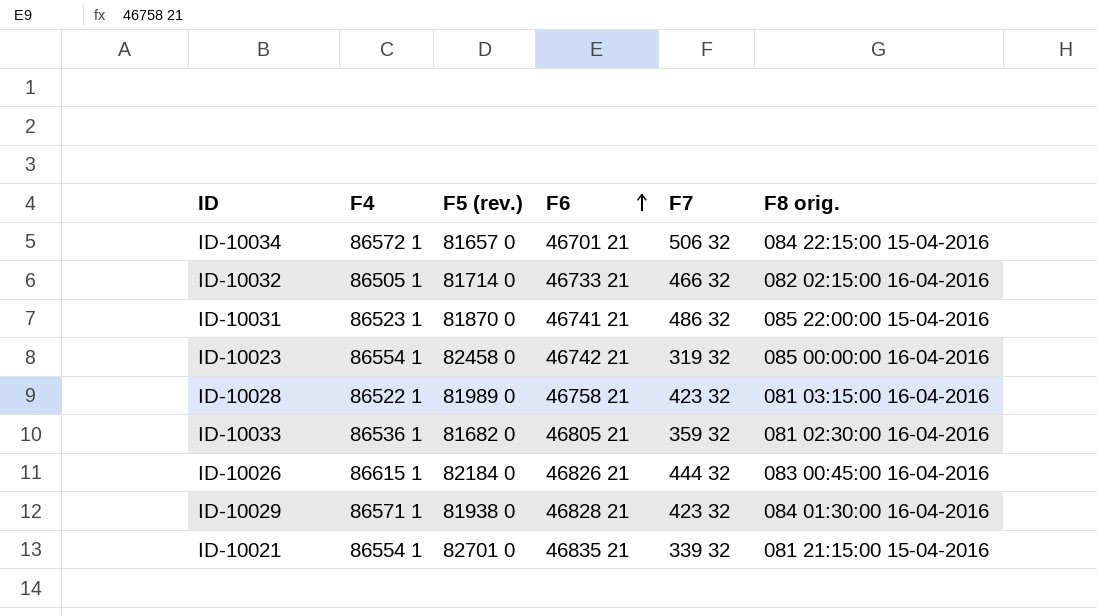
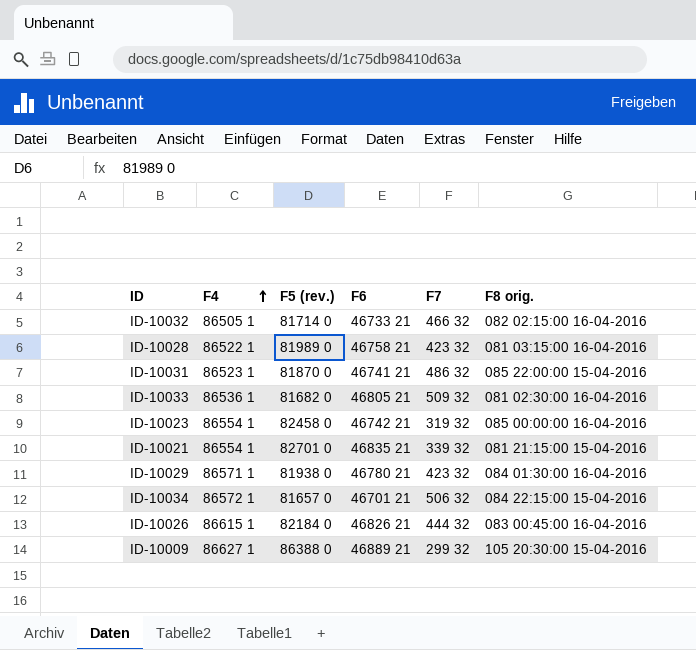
row order: F6 ascending -> F4 ascending
ID-10033 | F7: 359 32 -> 509 32
ID-10029 | F6: 46828 21 -> 46780 21
row ID-10009: none -> 86627 1 | 86388 0 | 46889 21 | 299 32 | 105 20:30:00 15-04-2016

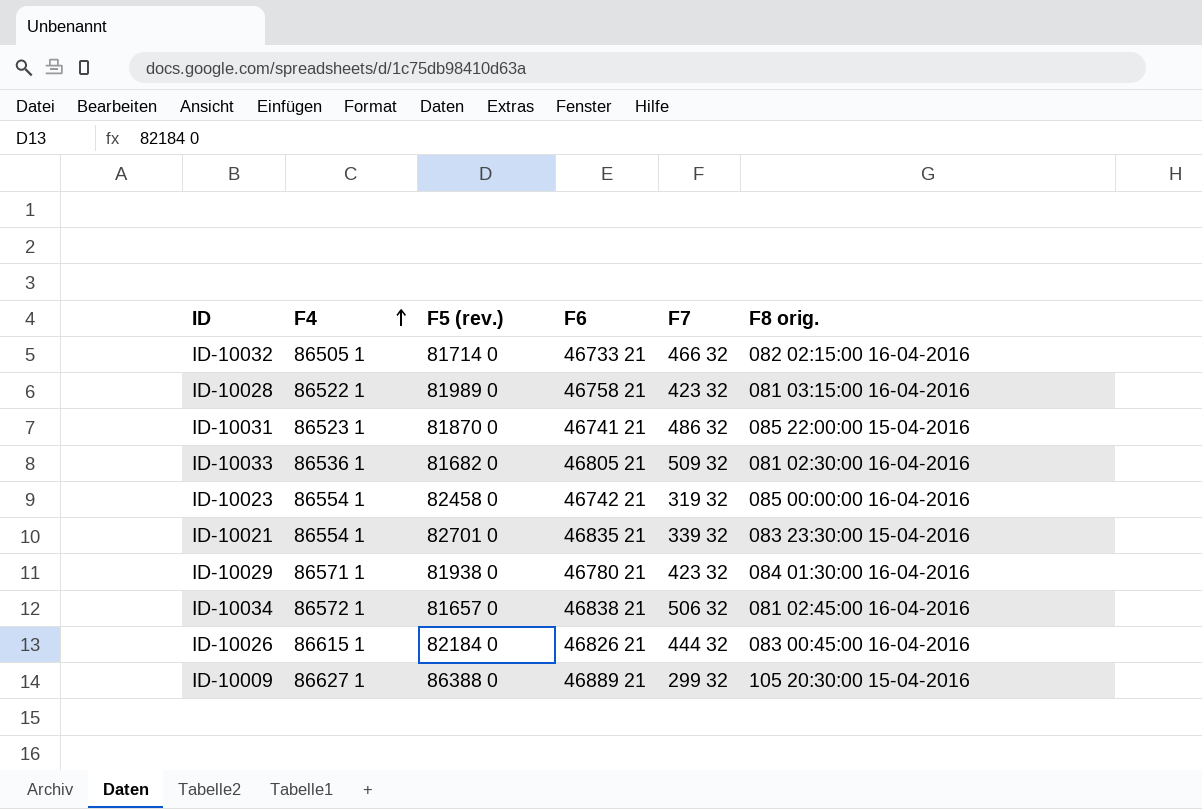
ID-10021 | F8 orig.: 081 21:15:00 15-04-2016 -> 083 23:30:00 15-04-2016
ID-10034 | F6: 46701 21 -> 46838 21
ID-10034 | F8 orig.: 084 22:15:00 15-04-2016 -> 081 02:45:00 16-04-2016

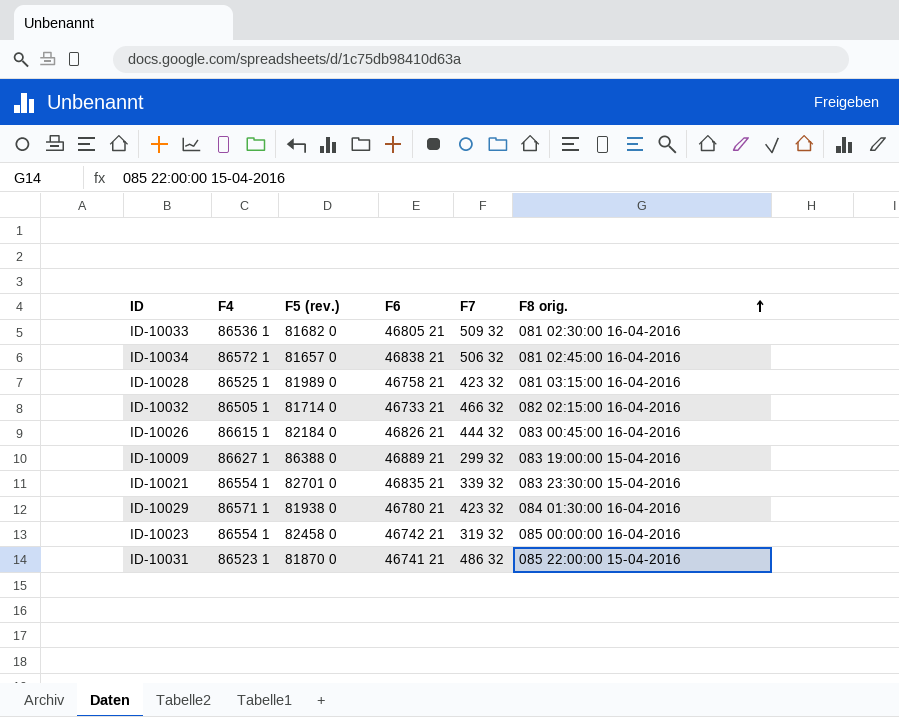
row order: F4 ascending -> F8 orig. ascending
ID-10028 | F4: 86522 1 -> 86525 1
ID-10009 | F8 orig.: 105 20:30:00 15-04-2016 -> 083 19:00:00 15-04-2016

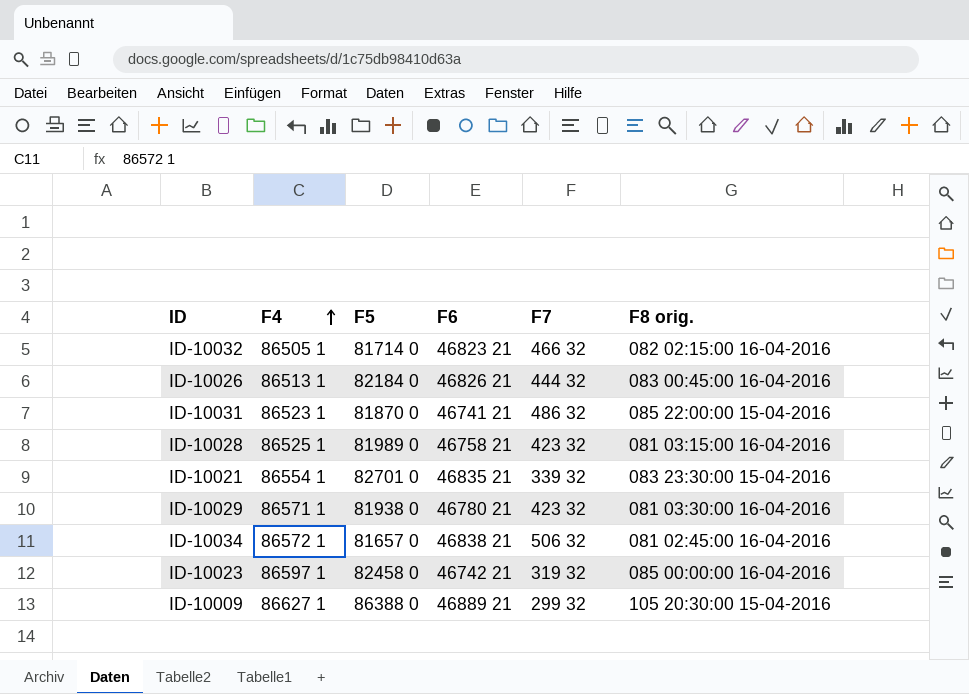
row order: F8 orig. ascending -> F4 ascending
column name: F5 (rev.) -> F5
row ID-10033: 86536 1 | 81682 0 | 46805 21 | 509 32 | 081 02:30:00 16-04-2016 -> none
ID-10032 | F6: 46733 21 -> 46823 21
ID-10026 | F4: 86615 1 -> 86513 1
ID-10029 | F8 orig.: 084 01:30:00 16-04-2016 -> 081 03:30:00 16-04-2016
ID-10023 | F4: 86554 1 -> 86597 1
ID-10009 | F8 orig.: 083 19:00:00 15-04-2016 -> 105 20:30:00 15-04-2016

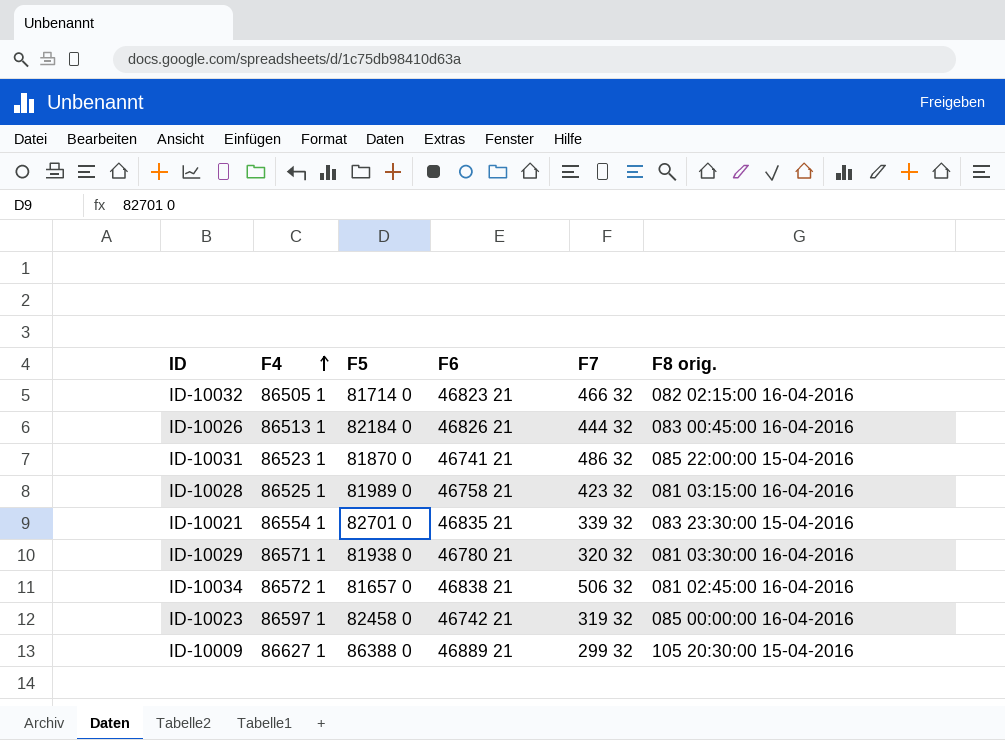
ID-10029 | F7: 423 32 -> 320 32

